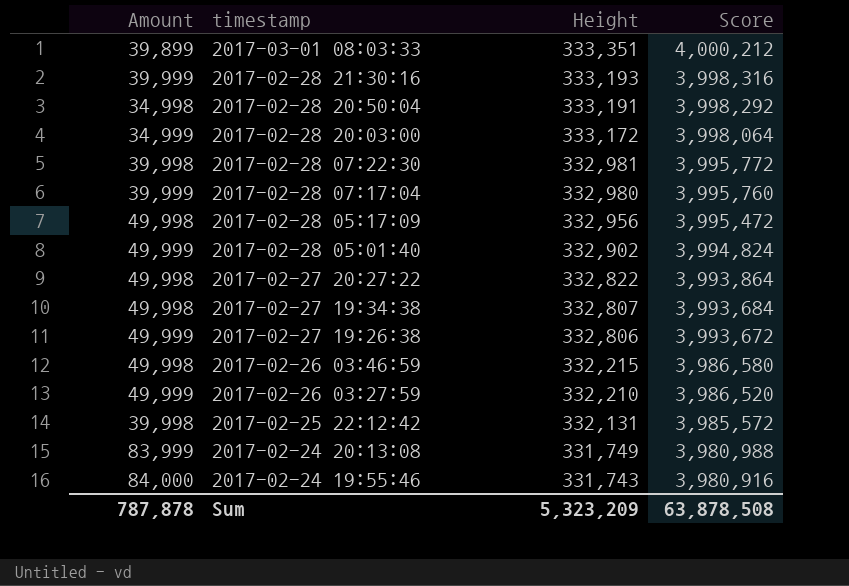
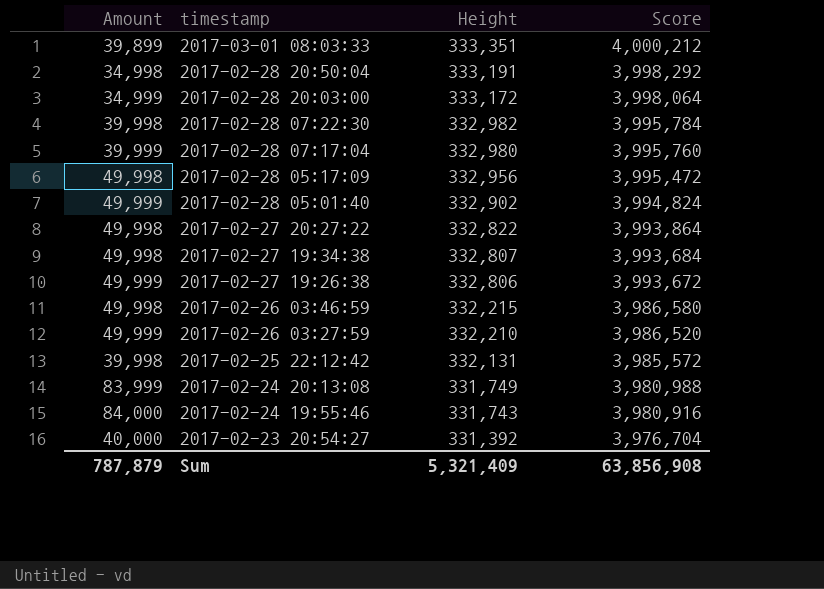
row 2017-02-28 21:30:16: 39,999 | 333,193 | 3,998,316 -> none
2017-02-28 07:22:30 | Height: 332,981 -> 332,982
2017-02-28 07:22:30 | Score: 3,995,772 -> 3,995,784
row 2017-02-23 20:54:27: none -> 40,000 | 331,392 | 3,976,704
Sum | Amount: 787,878 -> 787,879
Sum | Height: 5,323,209 -> 5,321,409
Sum | Score: 63,878,508 -> 63,856,908

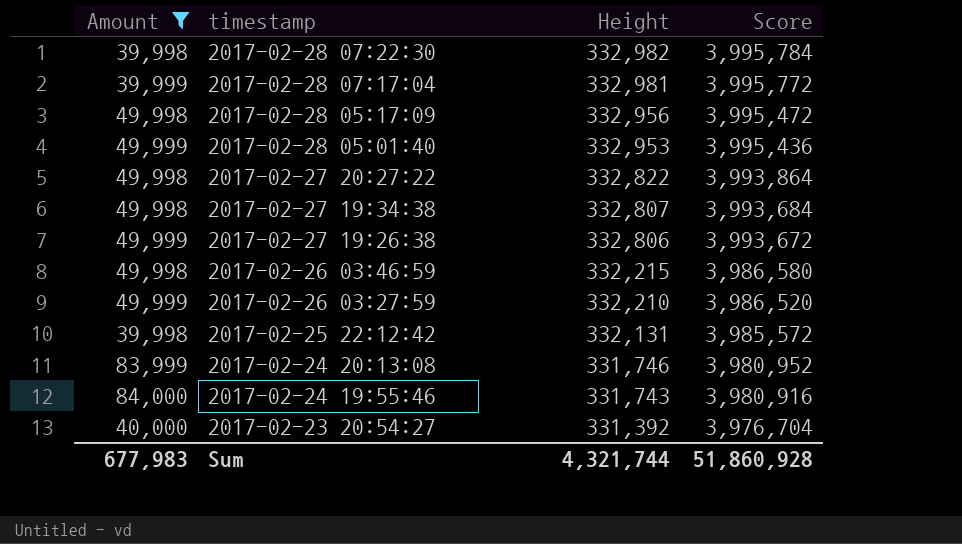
filter: none -> Amount >= 39,998
2017-02-28 07:17:04 | Height: 332,980 -> 332,981
2017-02-28 07:17:04 | Score: 3,995,760 -> 3,995,772
2017-02-28 05:01:40 | Height: 332,902 -> 332,953
2017-02-28 05:01:40 | Score: 3,994,824 -> 3,995,436
2017-02-24 20:13:08 | Height: 331,749 -> 331,746
2017-02-24 20:13:08 | Score: 3,980,988 -> 3,980,952
Sum | Amount: 787,879 -> 677,983
Sum | Height: 5,321,409 -> 4,321,744
Sum | Score: 63,856,908 -> 51,860,928

